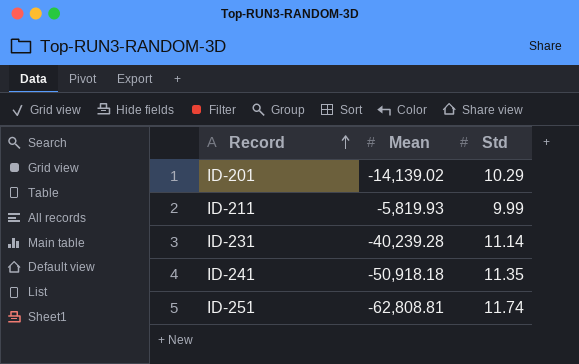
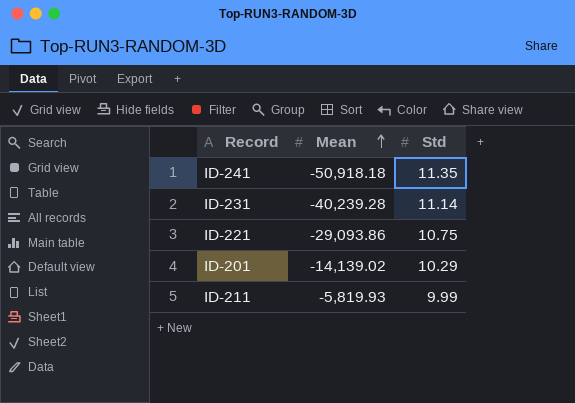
row order: Record ascending -> Mean ascending
row ID-251: -62,808.81 | 11.74 -> none
row ID-221: none -> -29,093.86 | 10.75

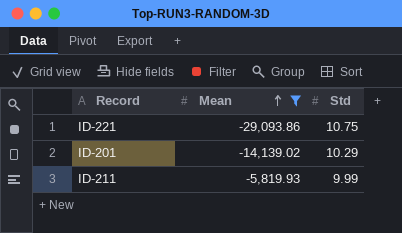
filter: none -> Mean >= -29,093.86

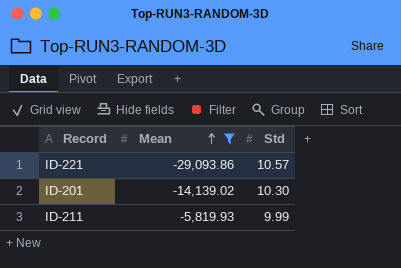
ID-221 | Std: 10.75 -> 10.57
ID-201 | Std: 10.29 -> 10.30

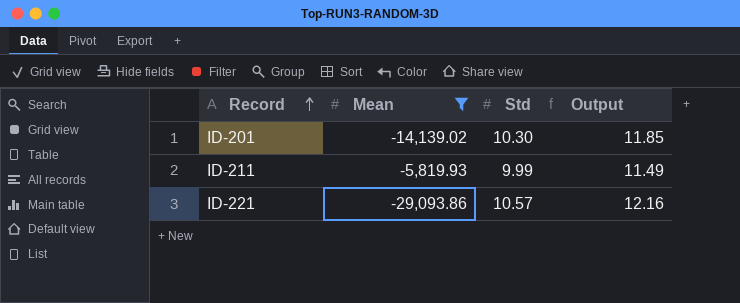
row order: Mean ascending -> Record ascending
column Output | formula: none -> [Std] * 1.15

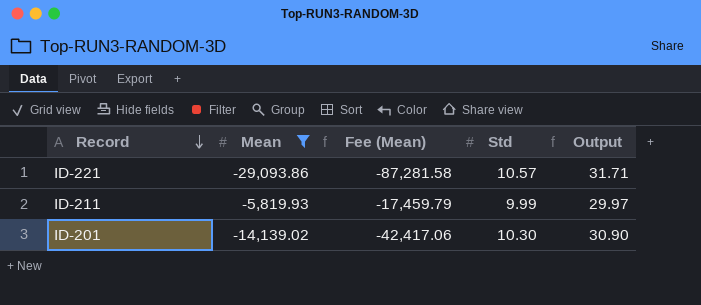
row order: Record ascending -> Record descending
column Fee (Mean) | formula: none -> [Mean] * 3
column Output | formula: [Std] * 1.15 -> [Std] * 3

